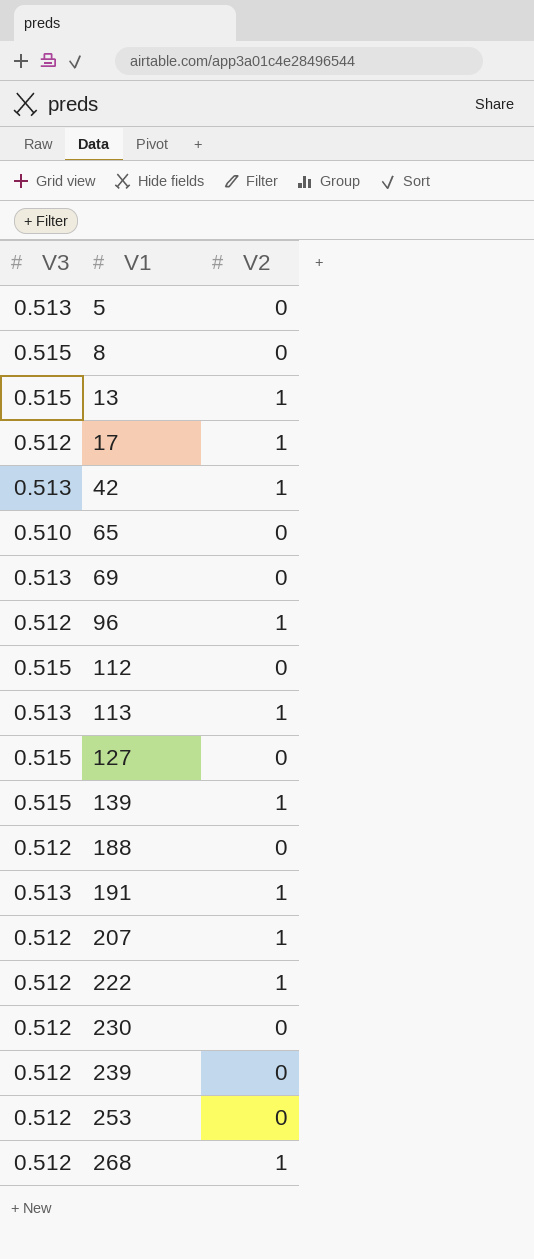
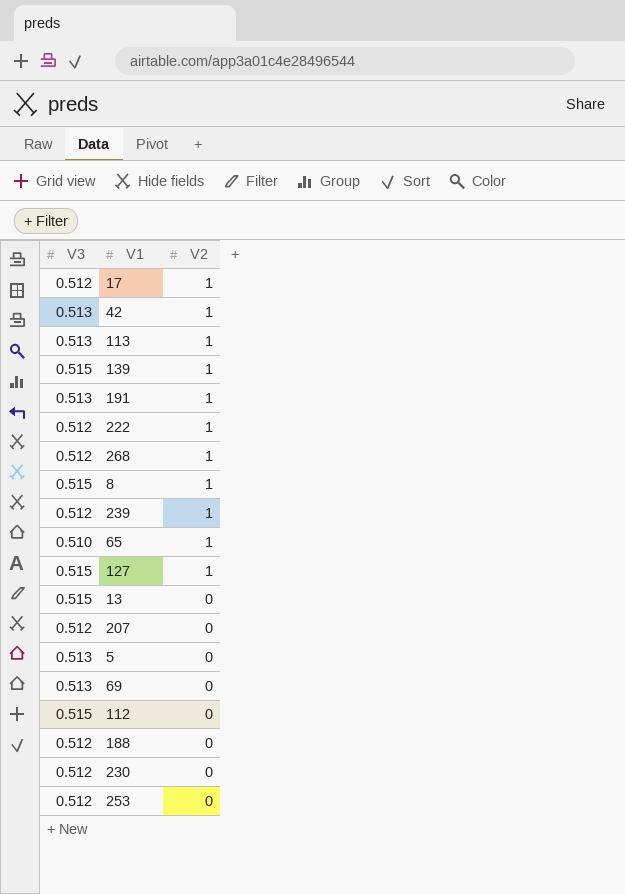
row order: V1 ascending -> V2 descending
row 96: 0.512 | 1 -> none
8 | V2: 0 -> 1
239 | V2: 0 -> 1
65 | V2: 0 -> 1
127 | V2: 0 -> 1
13 | V2: 1 -> 0
207 | V2: 1 -> 0

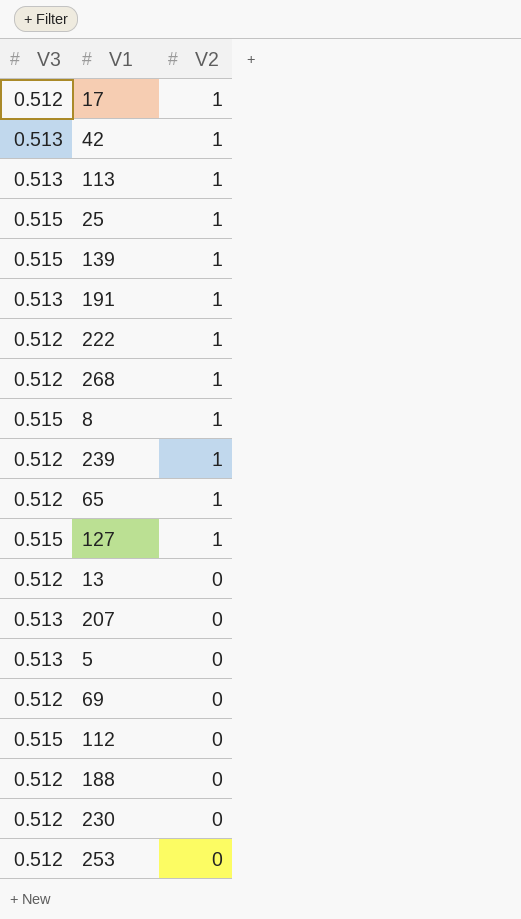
row 25: none -> 0.515 | 1
65 | V3: 0.510 -> 0.512
13 | V3: 0.515 -> 0.512
207 | V3: 0.512 -> 0.513
69 | V3: 0.513 -> 0.512

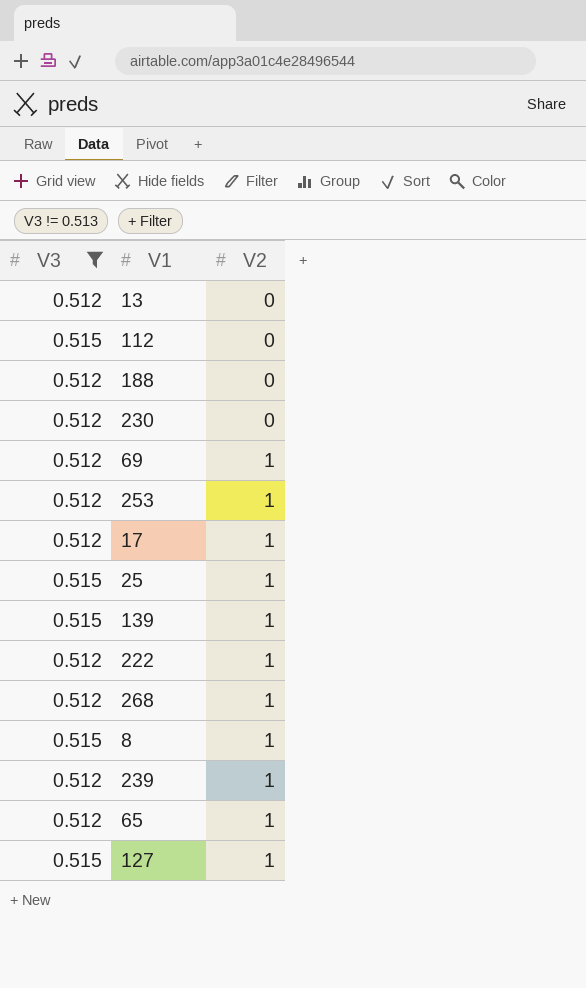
filter: none -> V3 != 0.513
row order: V2 descending -> V2 ascending
69 | V2: 0 -> 1
253 | V2: 0 -> 1

